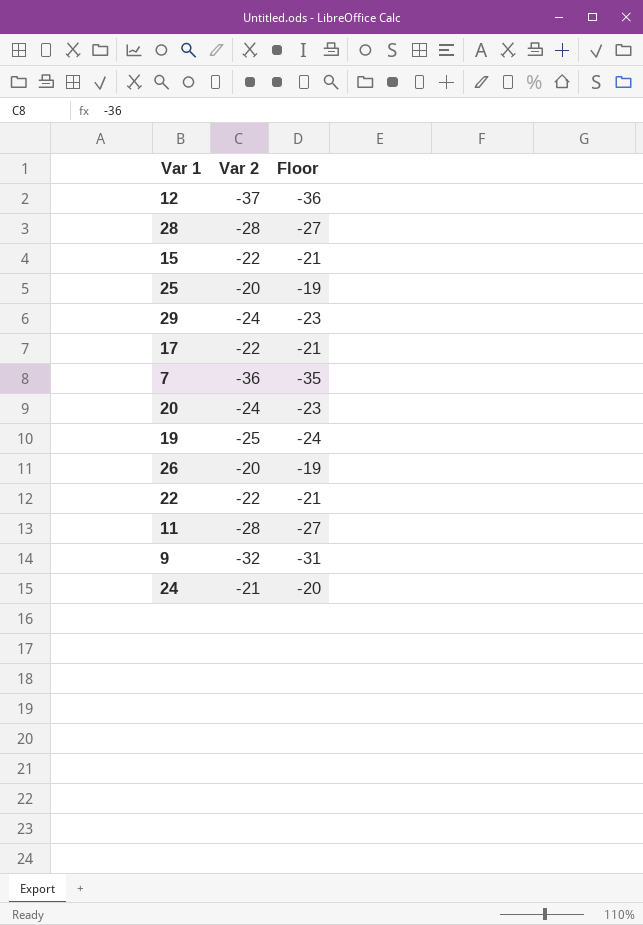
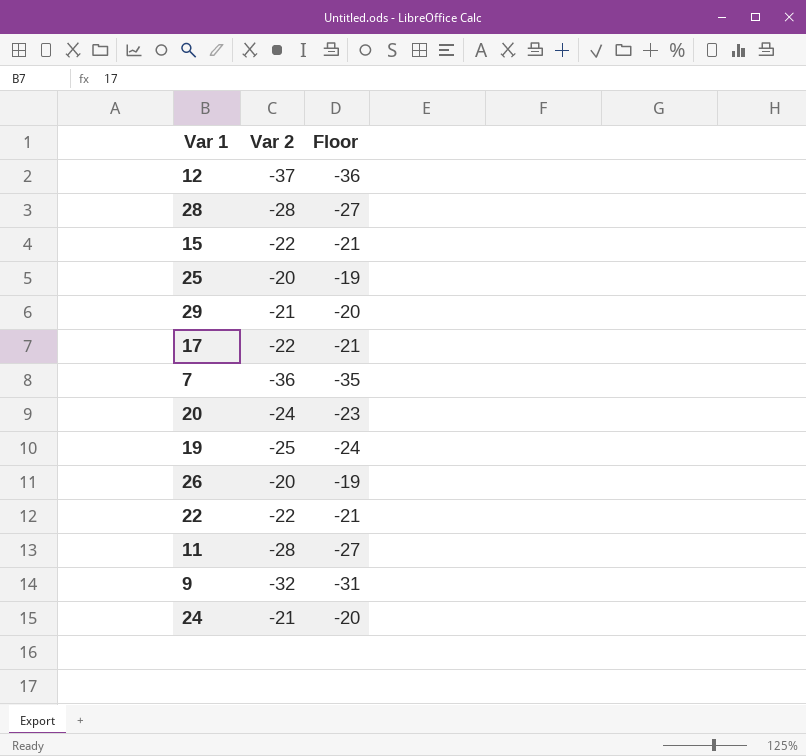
29 | Var 2: -24 -> -21
29 | Floor: -23 -> -20

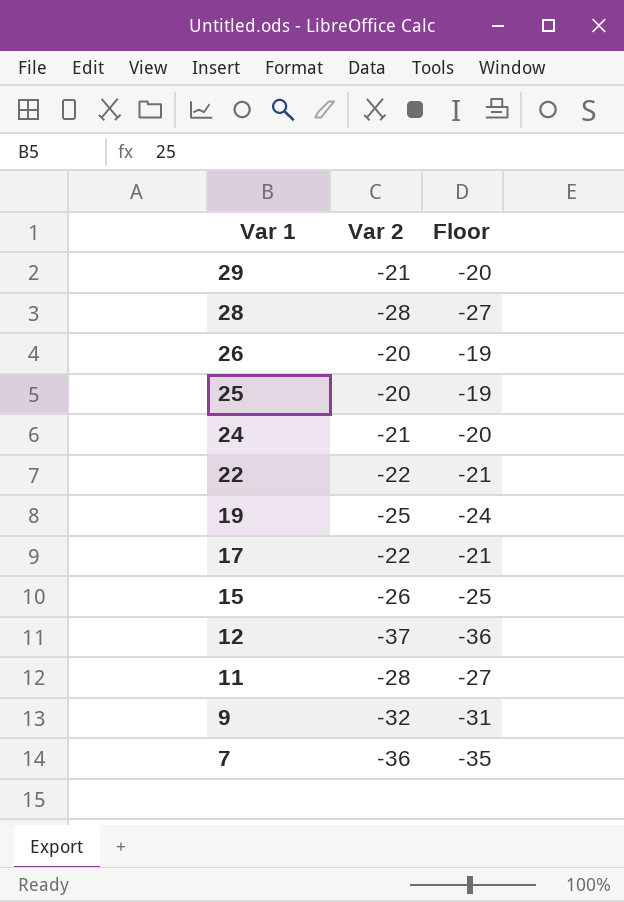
row order: none -> Var 1 descending
row 20: -24 | -23 -> none
15 | Var 2: -22 -> -26
15 | Floor: -21 -> -25

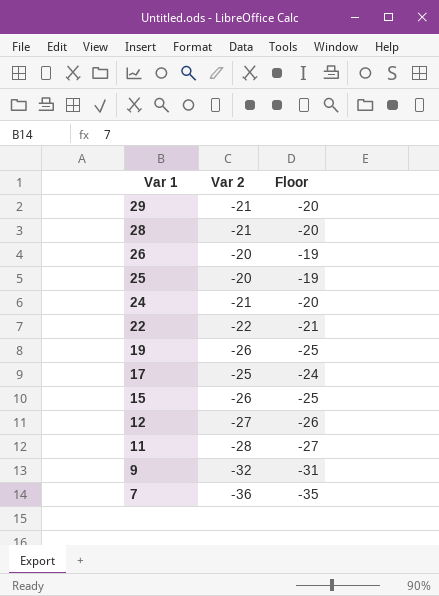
28 | Var 2: -28 -> -21
28 | Floor: -27 -> -20
19 | Var 2: -25 -> -26
19 | Floor: -24 -> -25
17 | Var 2: -22 -> -25
17 | Floor: -21 -> -24
12 | Var 2: -37 -> -27
12 | Floor: -36 -> -26

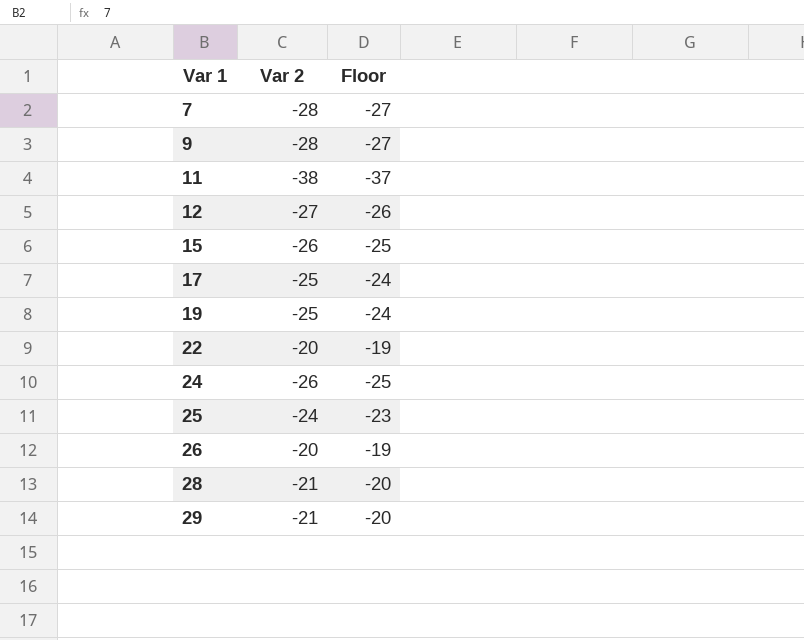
row order: Var 1 descending -> Var 1 ascending
7 | Var 2: -36 -> -28
7 | Floor: -35 -> -27
9 | Var 2: -32 -> -28
9 | Floor: -31 -> -27
11 | Var 2: -28 -> -38
11 | Floor: -27 -> -37
19 | Var 2: -26 -> -25
19 | Floor: -25 -> -24
22 | Var 2: -22 -> -20
22 | Floor: -21 -> -19
24 | Var 2: -21 -> -26
24 | Floor: -20 -> -25
25 | Var 2: -20 -> -24
25 | Floor: -19 -> -23

